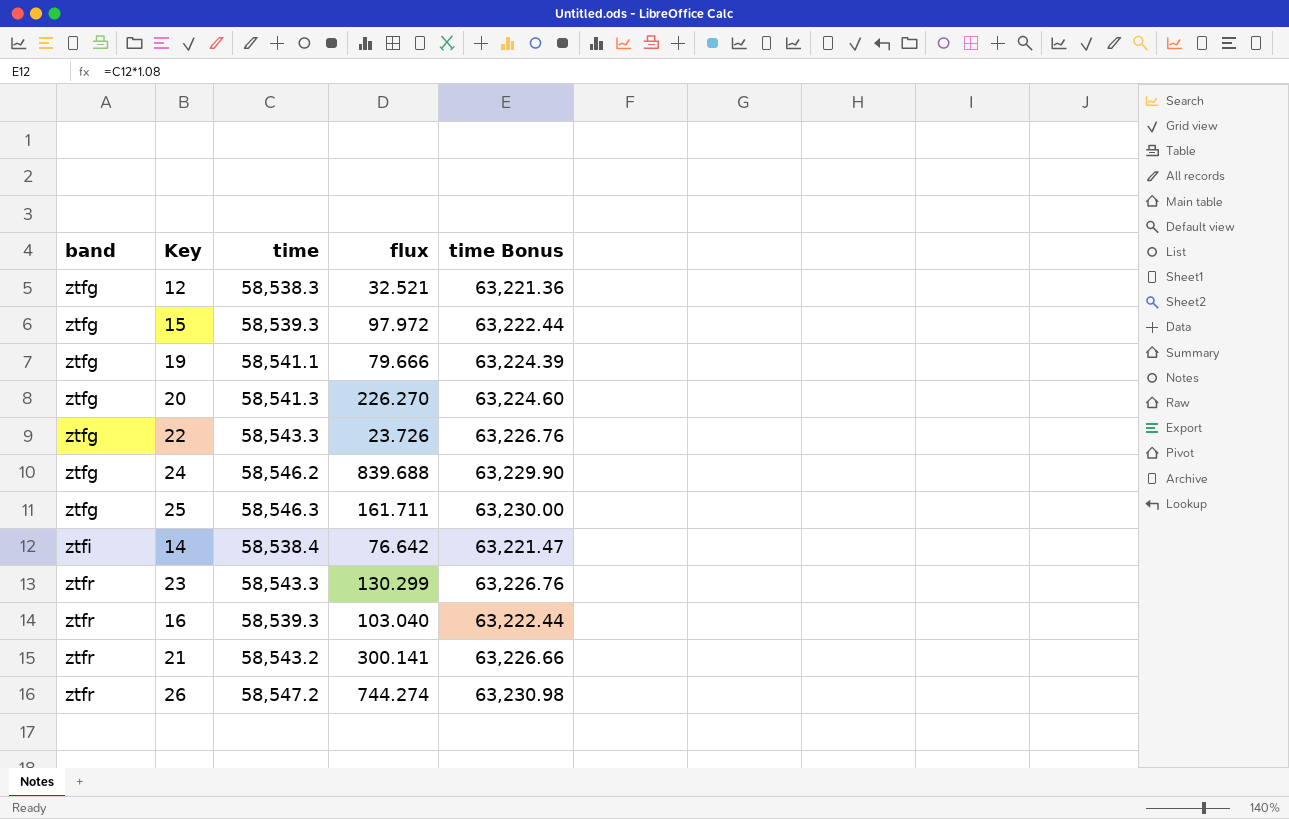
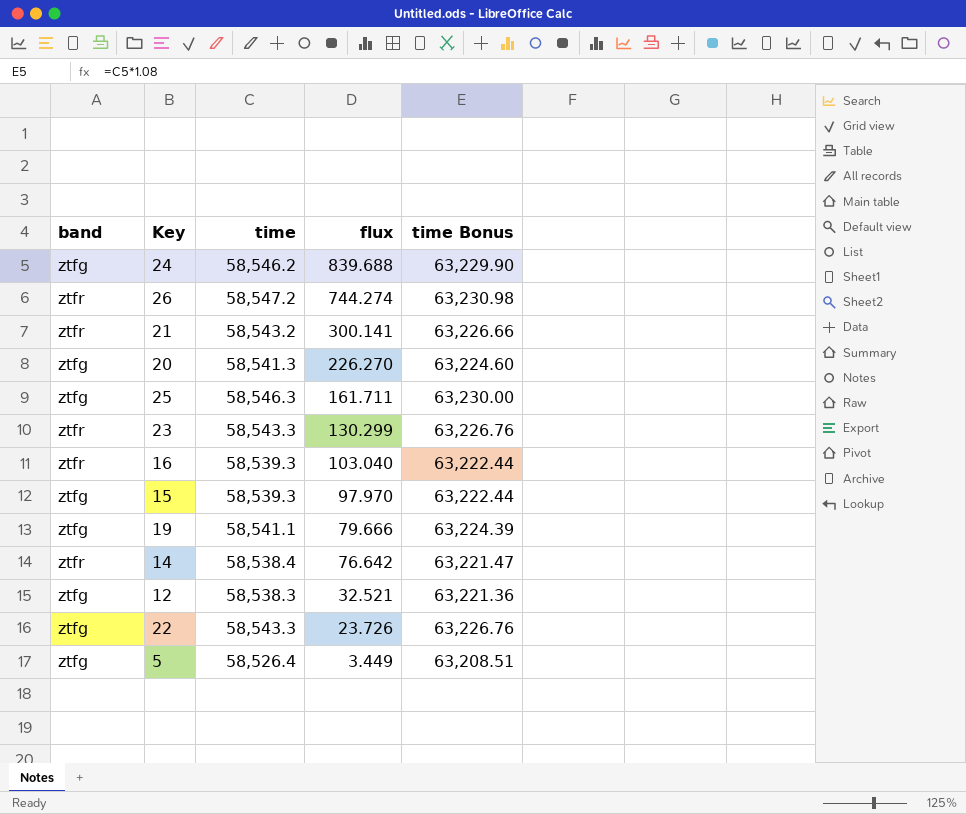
row order: band ascending -> flux descending
15 | flux: 97.972 -> 97.970
14 | band: ztfi -> ztfr
row 5: none -> ztfg | 58,526.4 | 3.449 | 63,208.51

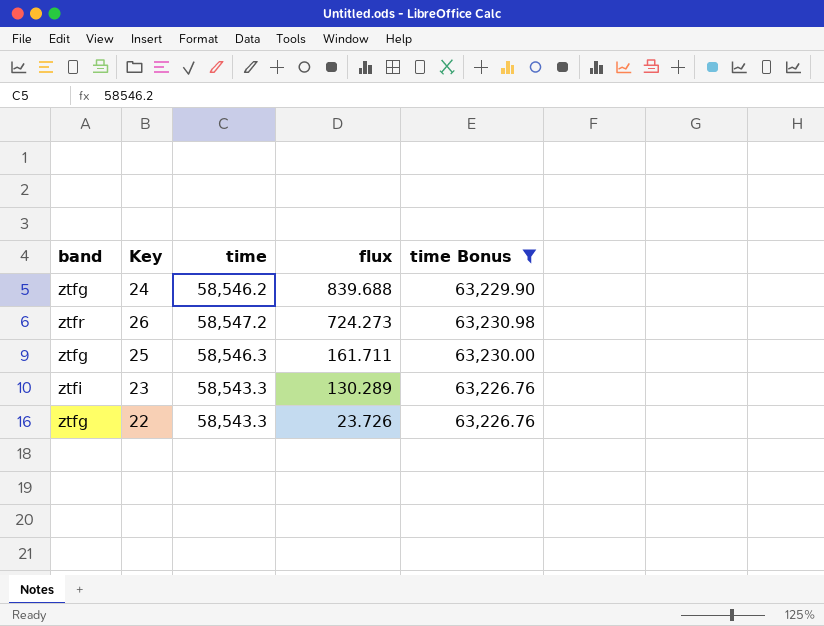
filter: none -> time Bonus >= 63,226.76
26 | flux: 744.274 -> 724.273
23 | band: ztfr -> ztfi
23 | flux: 130.299 -> 130.289

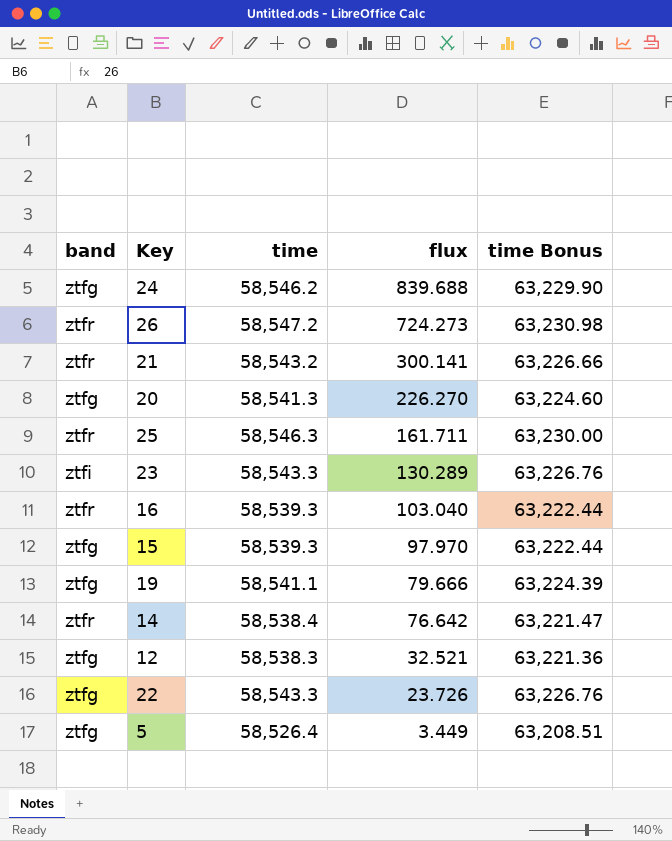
filter: time Bonus >= 63,226.76 -> none
25 | band: ztfg -> ztfr

